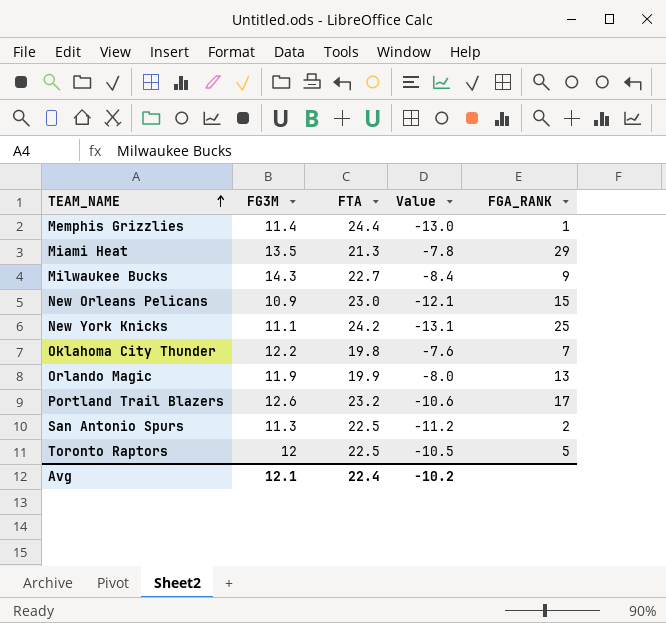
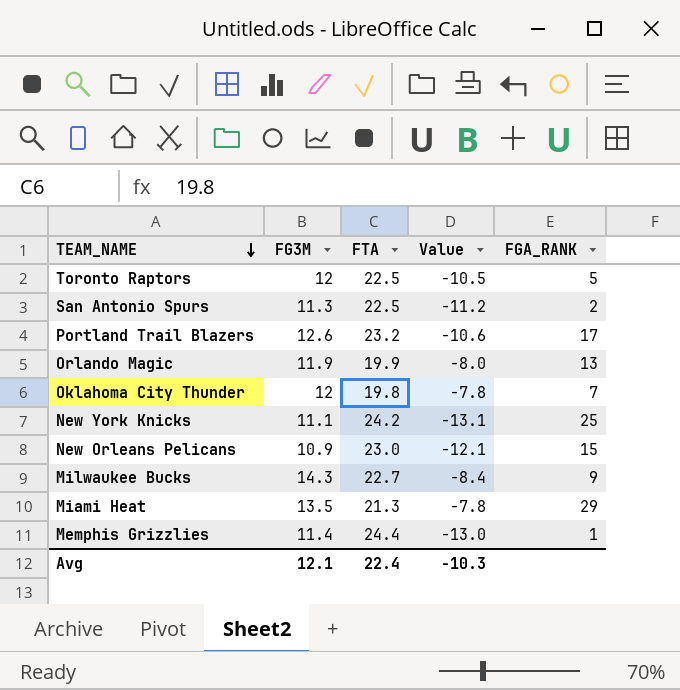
row order: TEAM_NAME ascending -> TEAM_NAME descending
Oklahoma City Thunder | FG3M: 12.2 -> 12
Oklahoma City Thunder | Value: -7.6 -> -7.8
Avg | Value: -10.2 -> -10.3

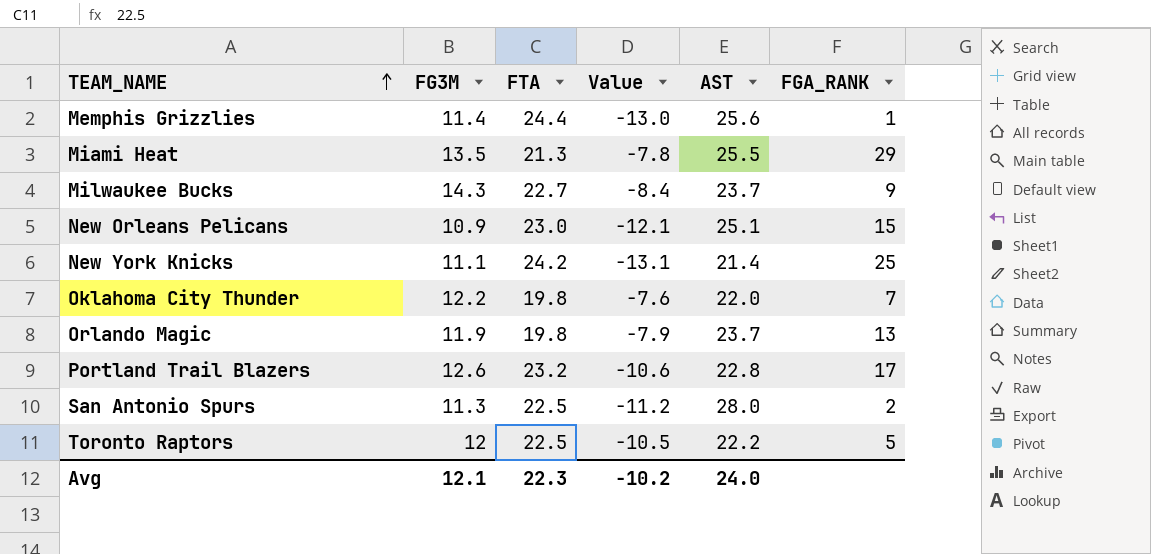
row order: TEAM_NAME descending -> TEAM_NAME ascending
column AST | position: none -> 5
Oklahoma City Thunder | FG3M: 12 -> 12.2
Oklahoma City Thunder | Value: -7.8 -> -7.6
Orlando Magic | FTA: 19.9 -> 19.8
Orlando Magic | Value: -8.0 -> -7.9
Avg | FTA: 22.4 -> 22.3
Avg | Value: -10.3 -> -10.2

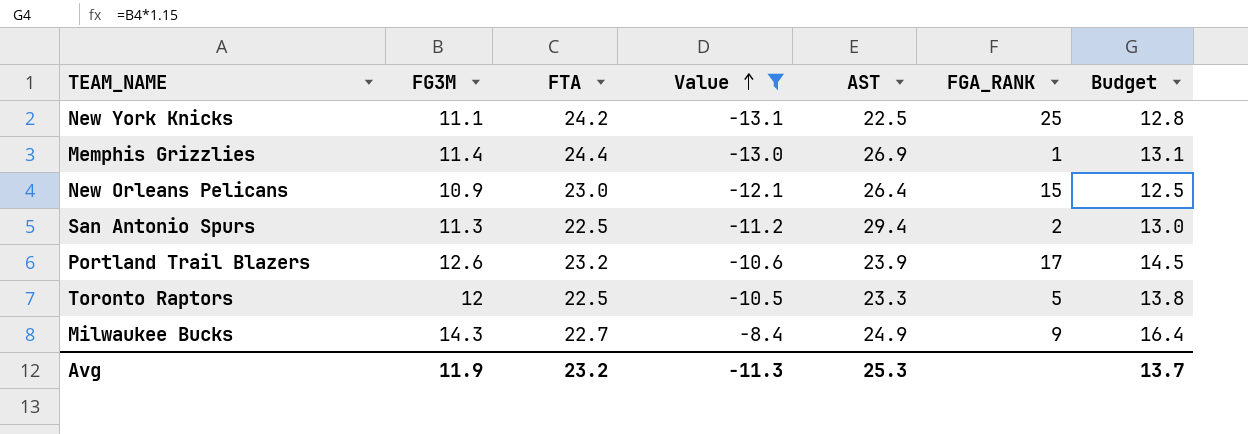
filter: none -> Value <= -8.4
row order: TEAM_NAME ascending -> Value ascending
column Budget | formula: none -> [FG3M] * 1.15
New York Knicks | AST: 21.4 -> 22.5
Memphis Grizzlies | AST: 25.6 -> 26.9
New Orleans Pelicans | AST: 25.1 -> 26.4
San Antonio Spurs | AST: 28.0 -> 29.4
Portland Trail Blazers | AST: 22.8 -> 23.9
Toronto Raptors | AST: 22.2 -> 23.3
Milwaukee Bucks | AST: 23.7 -> 24.9
Avg | FG3M: 12.1 -> 11.9
Avg | FTA: 22.3 -> 23.2
Avg | Value: -10.2 -> -11.3
Avg | AST: 24.0 -> 25.3

